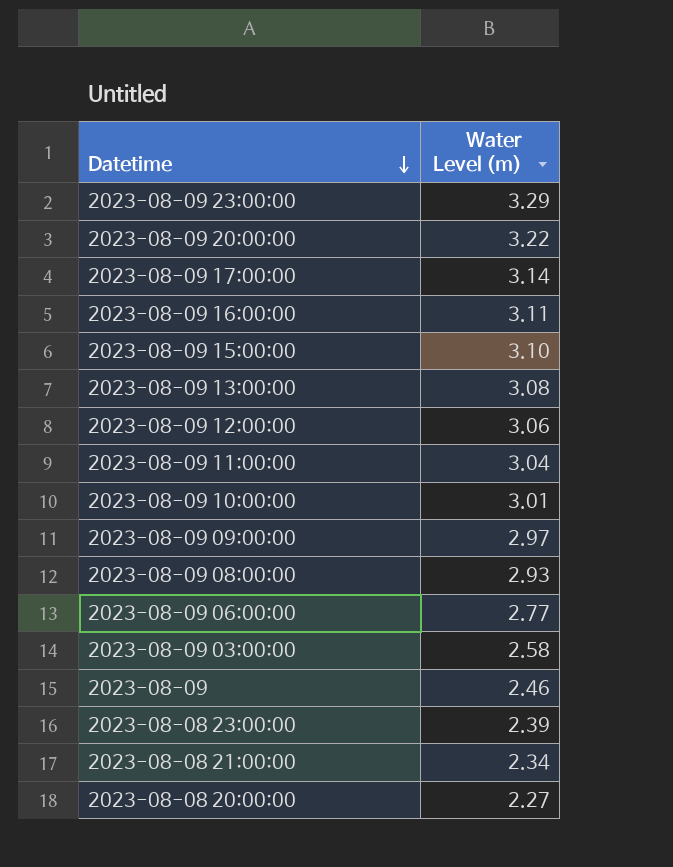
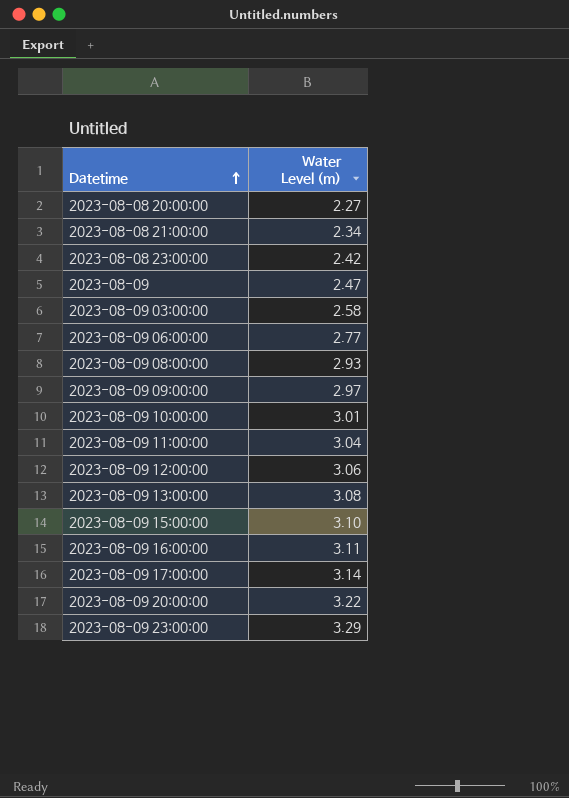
row order: Datetime descending -> Datetime ascending
2023-08-08 23:00:00 | Water Level (m): 2.39 -> 2.42
2023-08-09 | Water Level (m): 2.46 -> 2.47

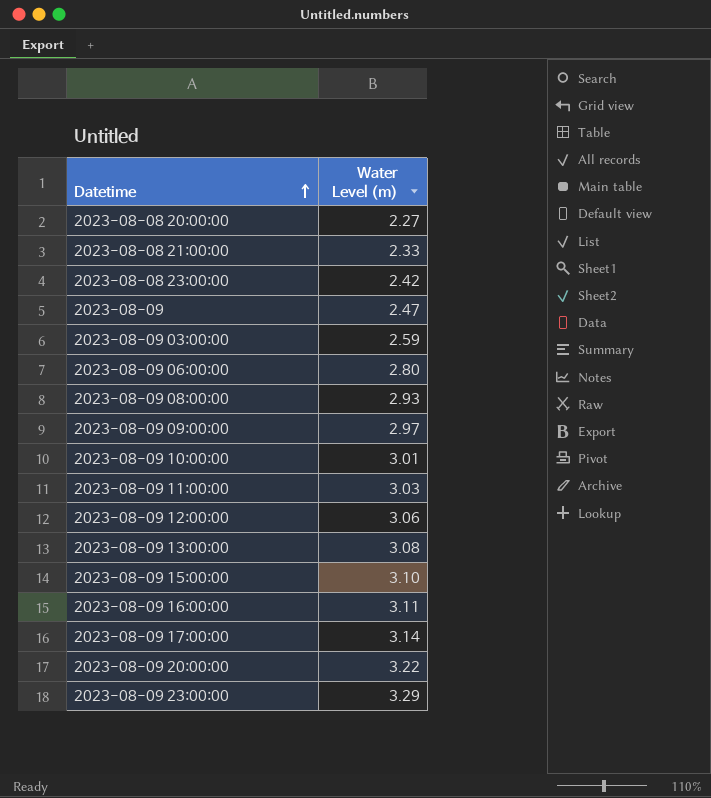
2023-08-08 21:00:00 | Water Level (m): 2.34 -> 2.33
2023-08-09 03:00:00 | Water Level (m): 2.58 -> 2.59
2023-08-09 06:00:00 | Water Level (m): 2.77 -> 2.80
2023-08-09 11:00:00 | Water Level (m): 3.04 -> 3.03

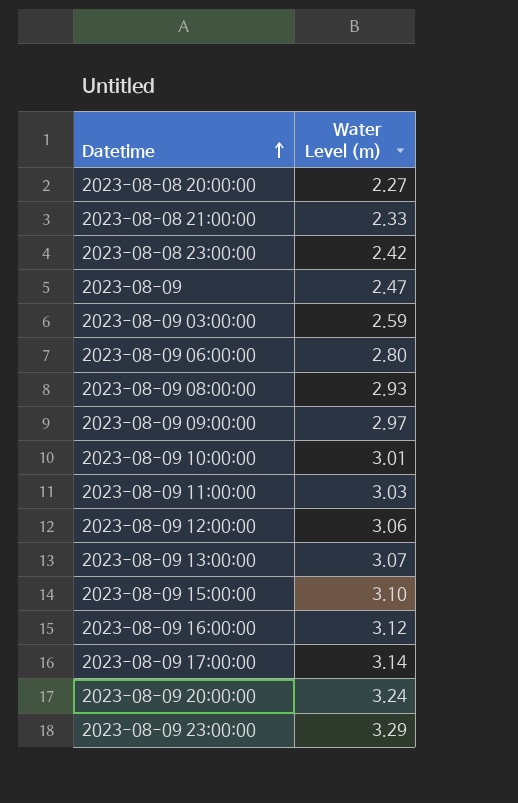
2023-08-09 13:00:00 | Water Level (m): 3.08 -> 3.07
2023-08-09 16:00:00 | Water Level (m): 3.11 -> 3.12
2023-08-09 20:00:00 | Water Level (m): 3.22 -> 3.24

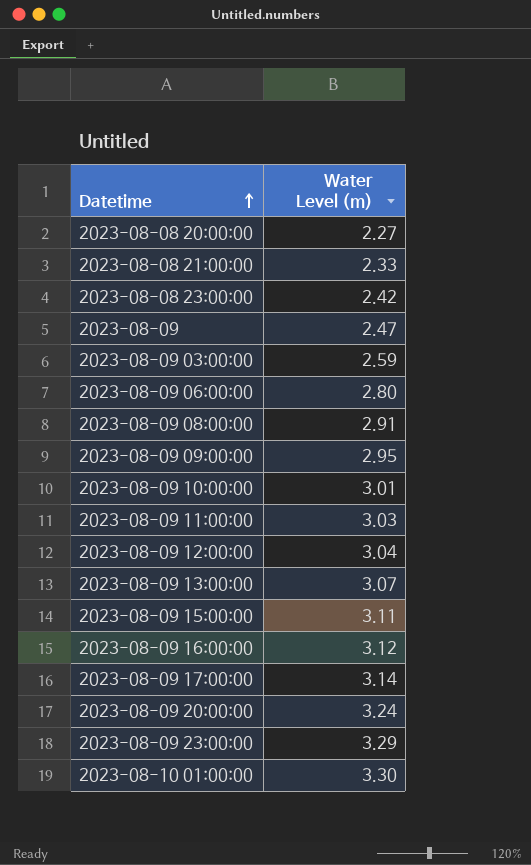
2023-08-09 08:00:00 | Water Level (m): 2.93 -> 2.91
2023-08-09 09:00:00 | Water Level (m): 2.97 -> 2.95
2023-08-09 12:00:00 | Water Level (m): 3.06 -> 3.04
2023-08-09 15:00:00 | Water Level (m): 3.10 -> 3.11
row 2023-08-10 01:00:00: none -> 3.30

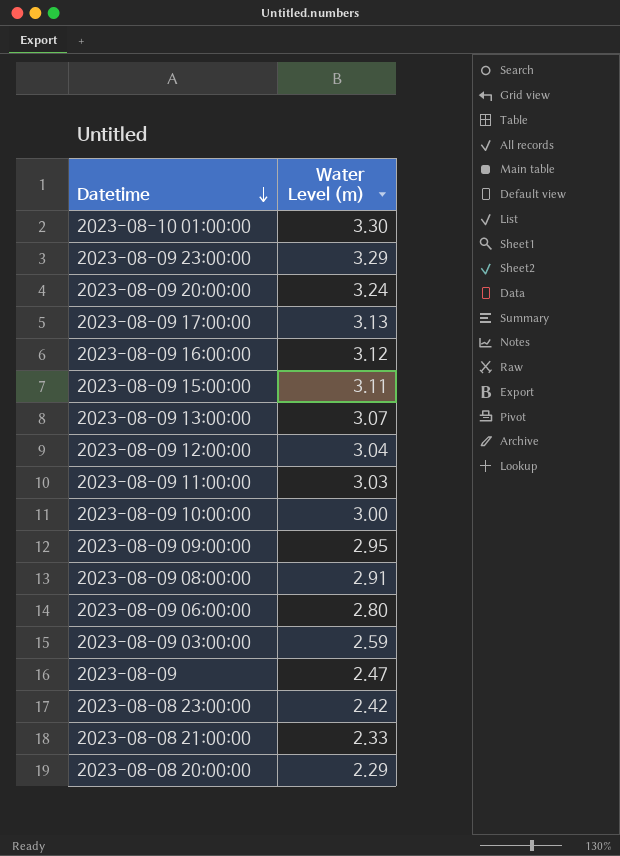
row order: Datetime ascending -> Datetime descending
2023-08-09 17:00:00 | Water Level (m): 3.14 -> 3.13
2023-08-09 10:00:00 | Water Level (m): 3.01 -> 3.00
2023-08-08 20:00:00 | Water Level (m): 2.27 -> 2.29

